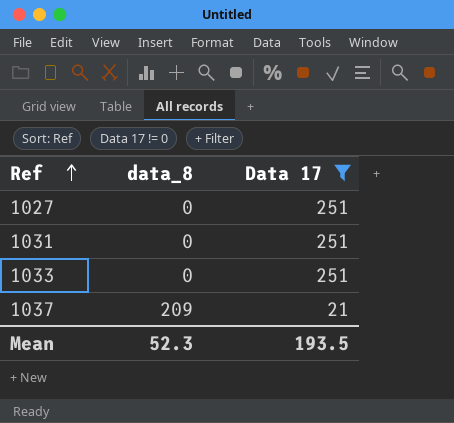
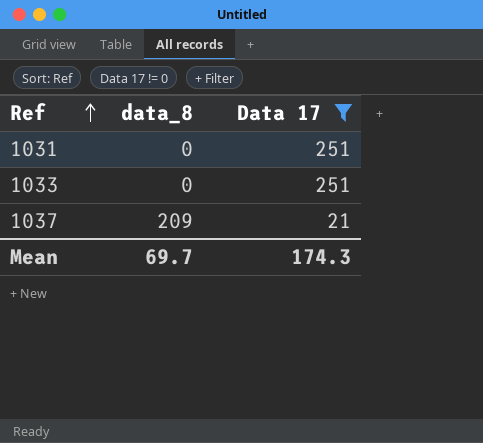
row 1027: 0 | 251 -> none
Mean | data_8: 52.3 -> 69.7
Mean | Data 17: 193.5 -> 174.3

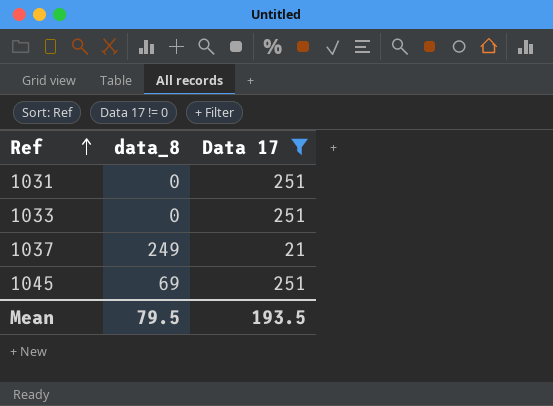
1037 | data_8: 209 -> 249
row 1045: none -> 69 | 251
Mean | data_8: 69.7 -> 79.5
Mean | Data 17: 174.3 -> 193.5

